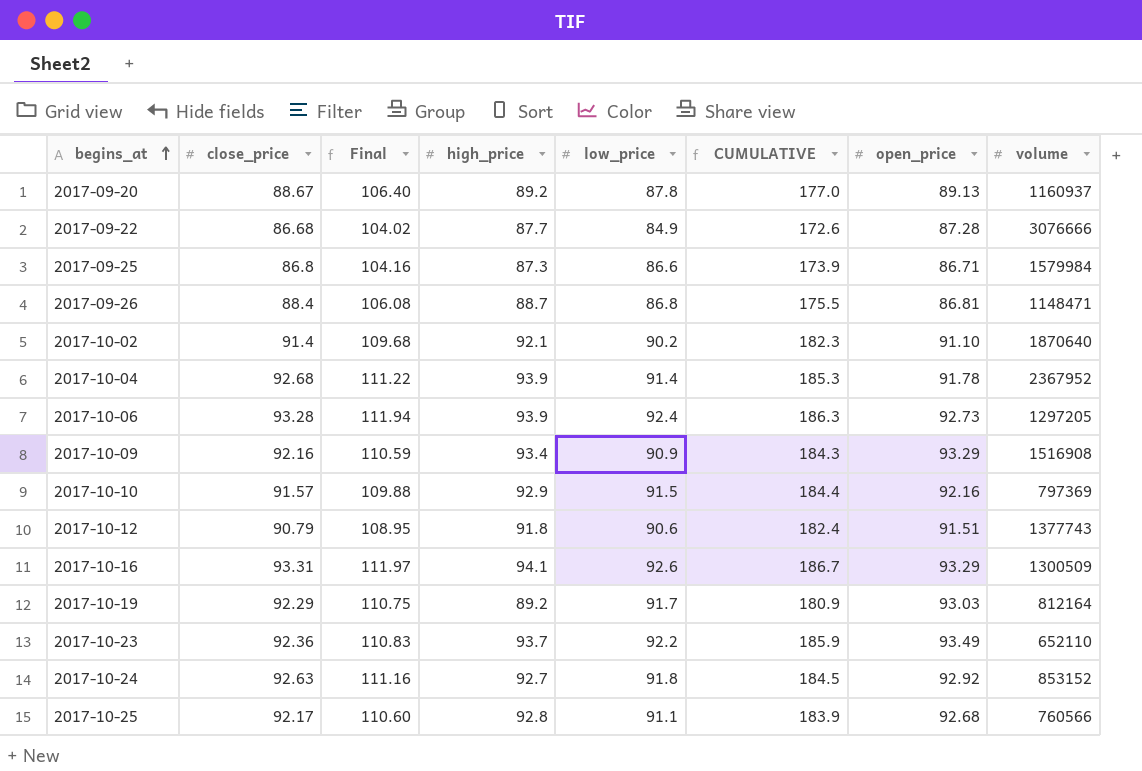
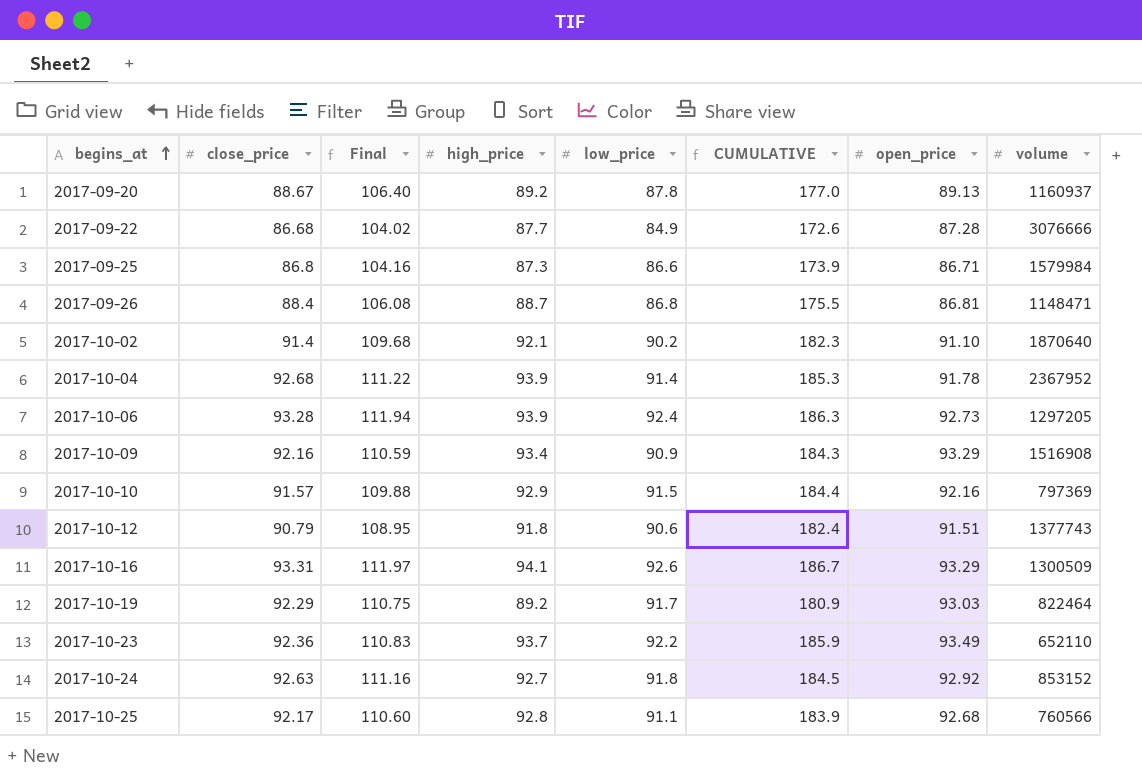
2017-10-19 | volume: 812164 -> 822464

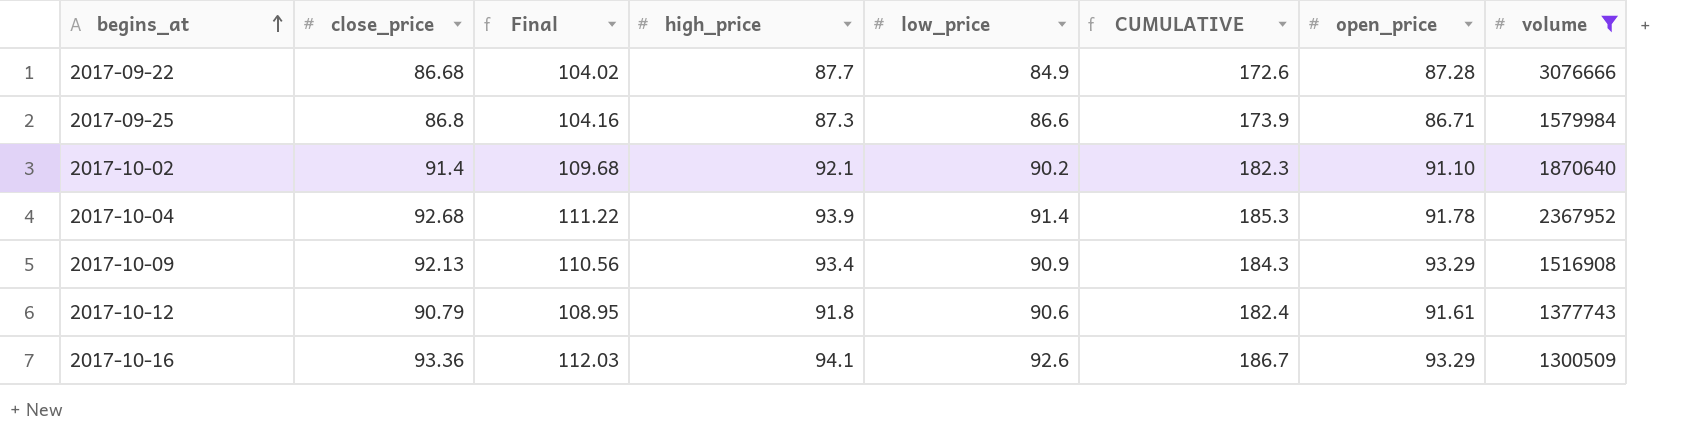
filter: none -> volume >= 1300509
2017-10-09 | close_price: 92.16 -> 92.13
2017-10-09 | Final: 110.59 -> 110.56
2017-10-12 | open_price: 91.51 -> 91.61
2017-10-16 | close_price: 93.31 -> 93.36
2017-10-16 | Final: 111.97 -> 112.03

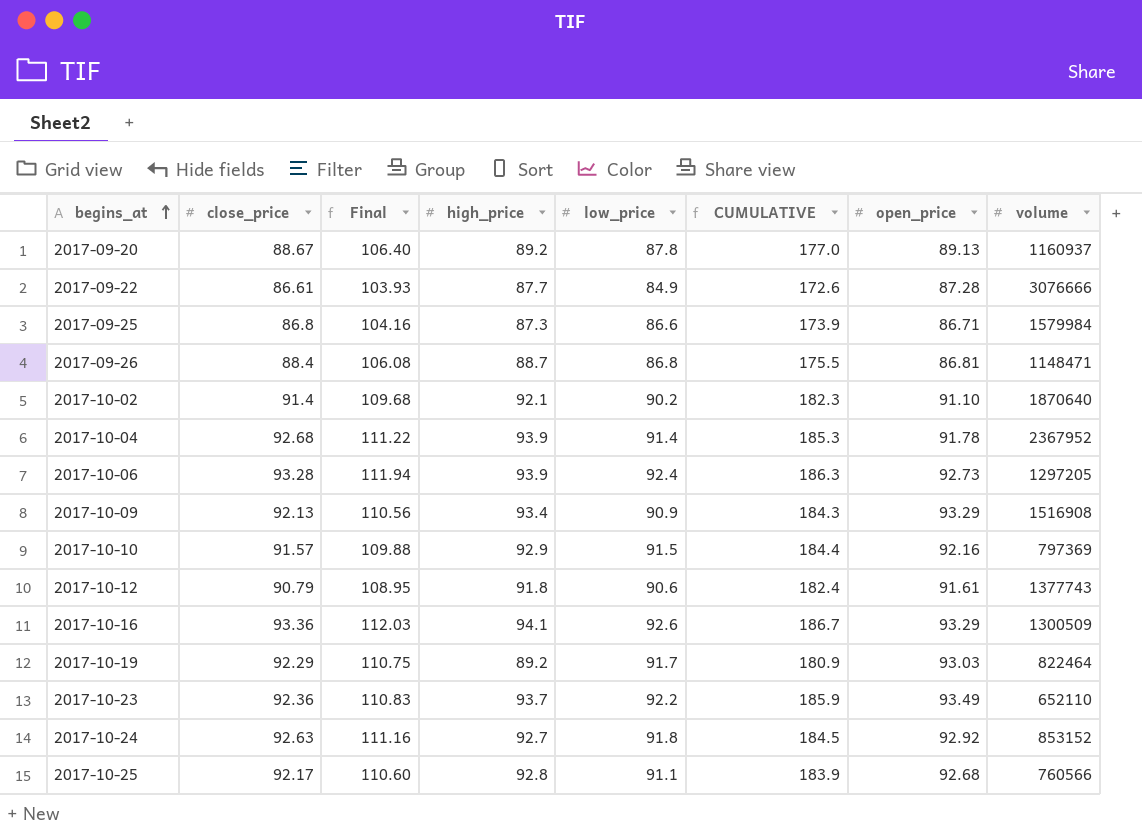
filter: volume >= 1300509 -> none
2017-09-22 | close_price: 86.68 -> 86.61
2017-09-22 | Final: 104.02 -> 103.93

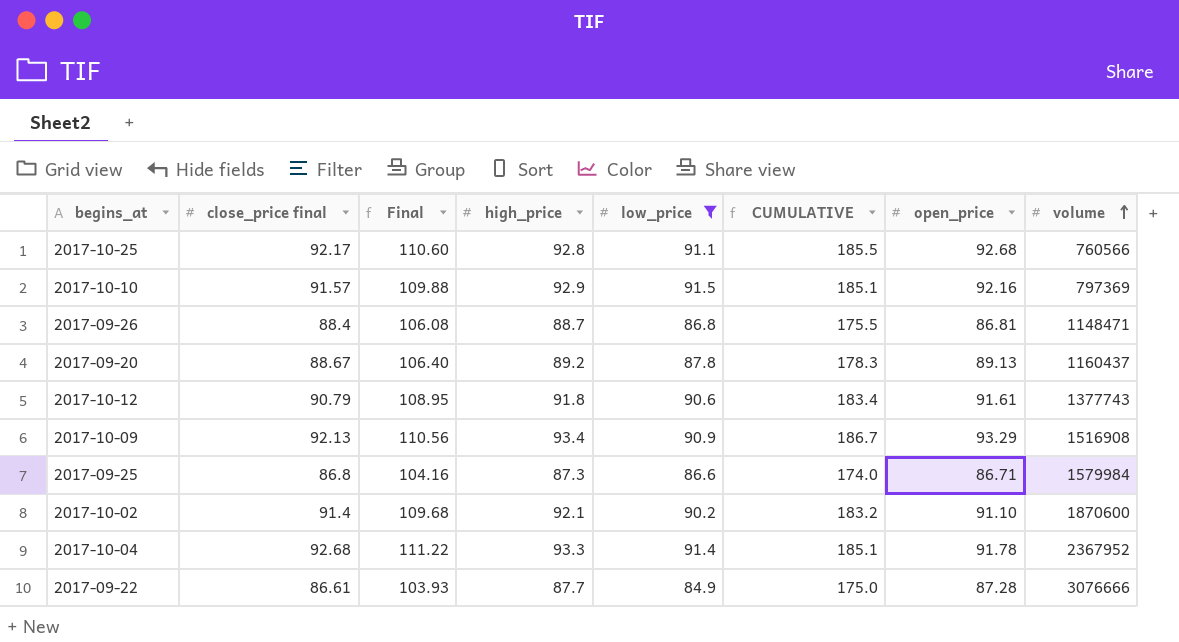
filter: none -> low_price <= 91.5
row order: begins_at ascending -> volume ascending
column name: close_price -> close_price final
column CUMULATIVE | formula: [high_price] + [low_price] -> [high_price] + [open_price]
2017-09-20 | volume: 1160937 -> 1160437
2017-10-02 | volume: 1870640 -> 1870600
2017-10-04 | high_price: 93.9 -> 93.3

